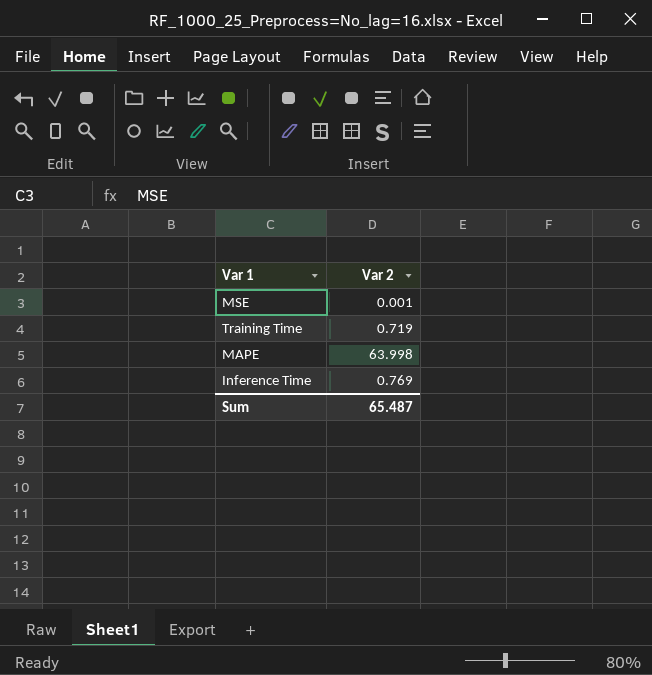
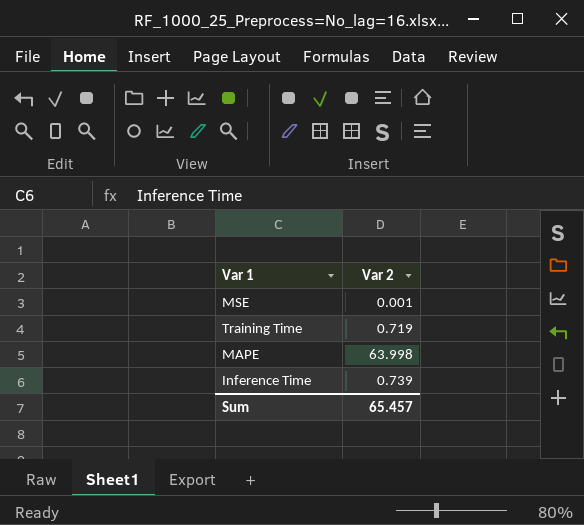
Inference Time | Var 2: 0.769 -> 0.739
Sum | Var 2: 65.487 -> 65.457

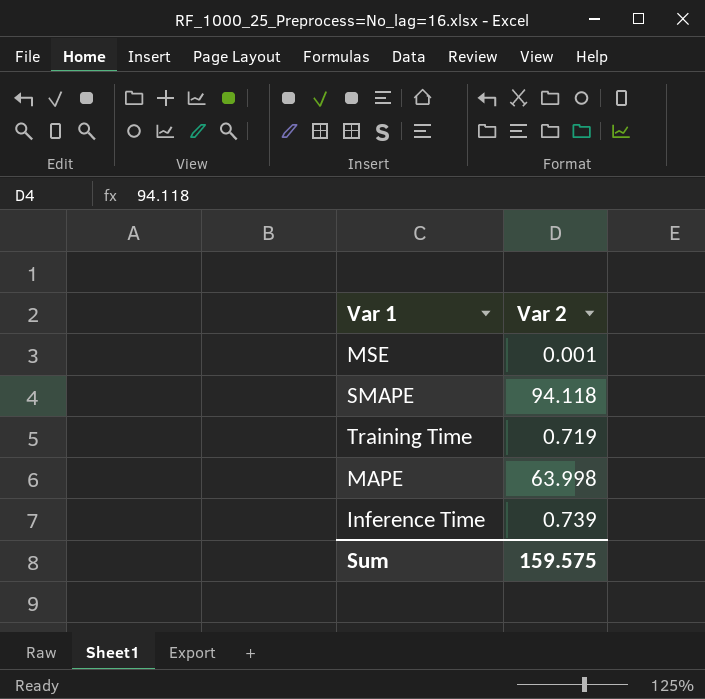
row SMAPE: none -> 94.118
Sum | Var 2: 65.457 -> 159.575

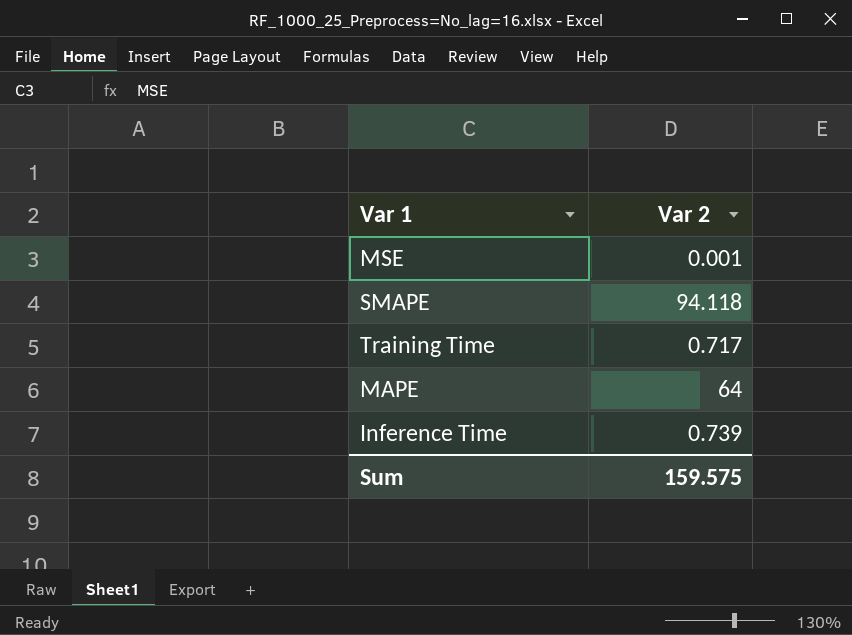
Training Time | Var 2: 0.719 -> 0.717
MAPE | Var 2: 63.998 -> 64

